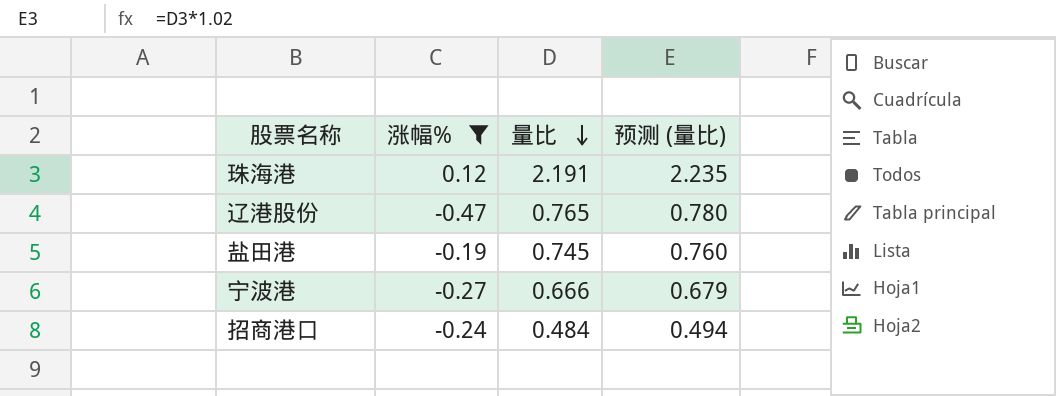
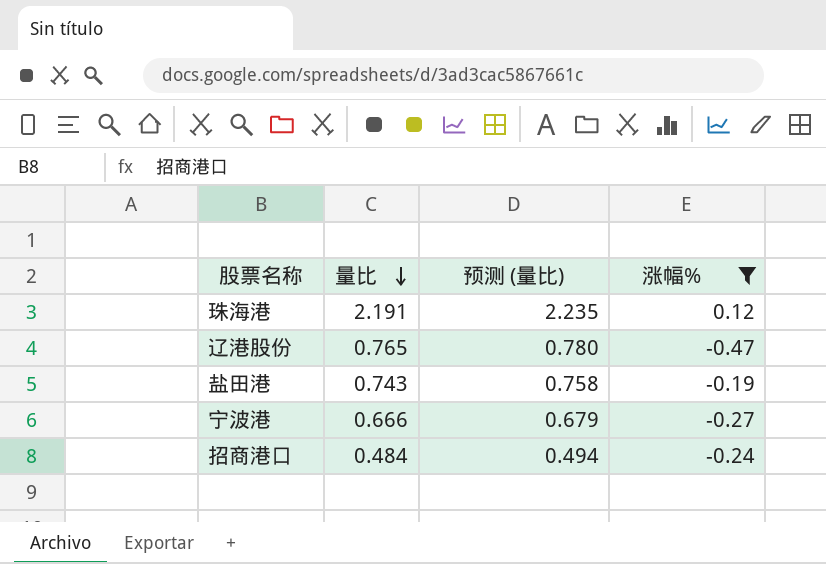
column 涨幅% | position: 2 -> 4
盐田港 | 量比: 0.745 -> 0.743
盐田港 | 预测 (量比): 0.760 -> 0.758

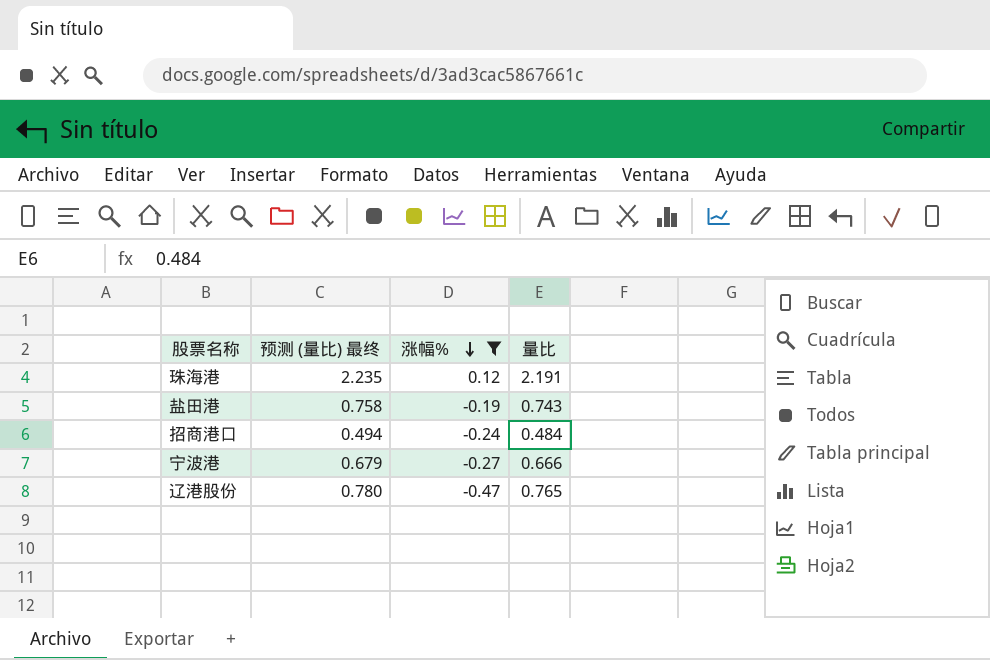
row order: 量比 descending -> 涨幅% descending
column name: 预测 (量比) -> 预测 (量比) 最终
column 量比 | position: 2 -> 4

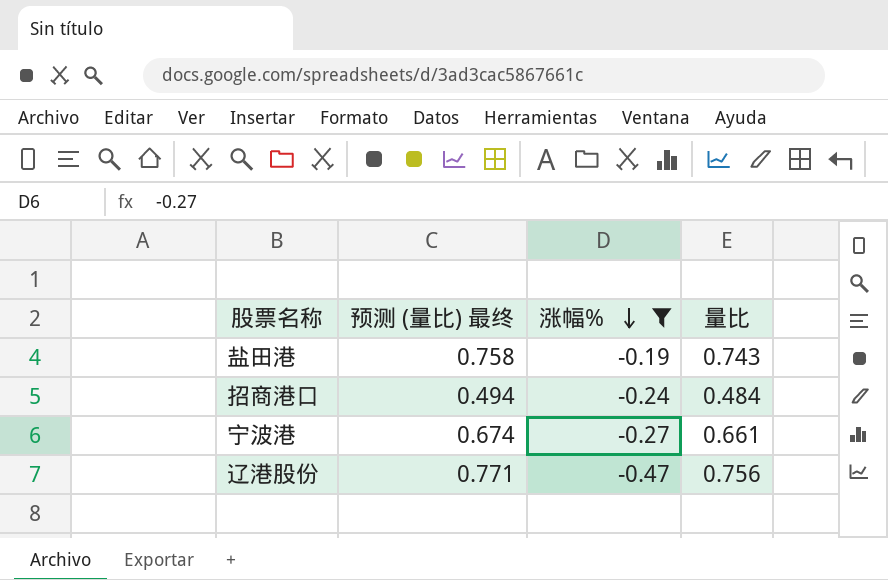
row 珠海港: 2.235 | 0.12 | 2.191 -> none
宁波港 | 预测 (量比) 最终: 0.679 -> 0.674
宁波港 | 量比: 0.666 -> 0.661
辽港股份 | 预测 (量比) 最终: 0.780 -> 0.771
辽港股份 | 量比: 0.765 -> 0.756

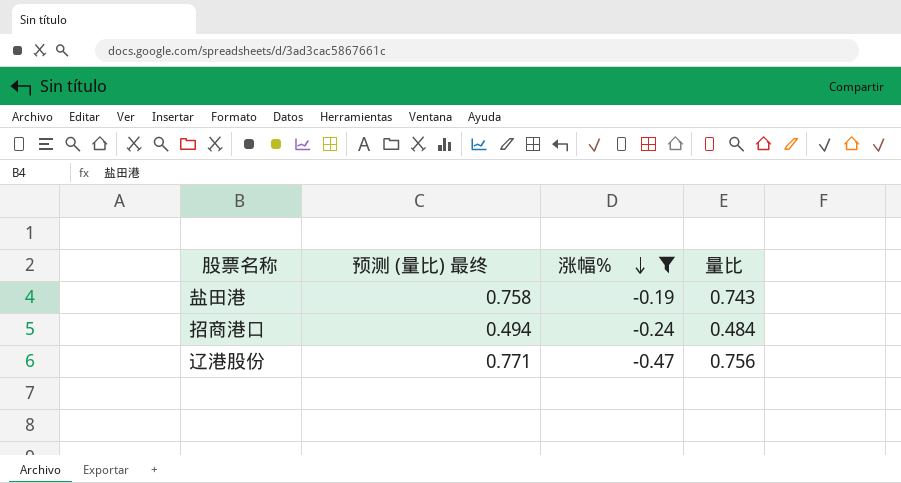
row 宁波港: 0.674 | -0.27 | 0.661 -> none

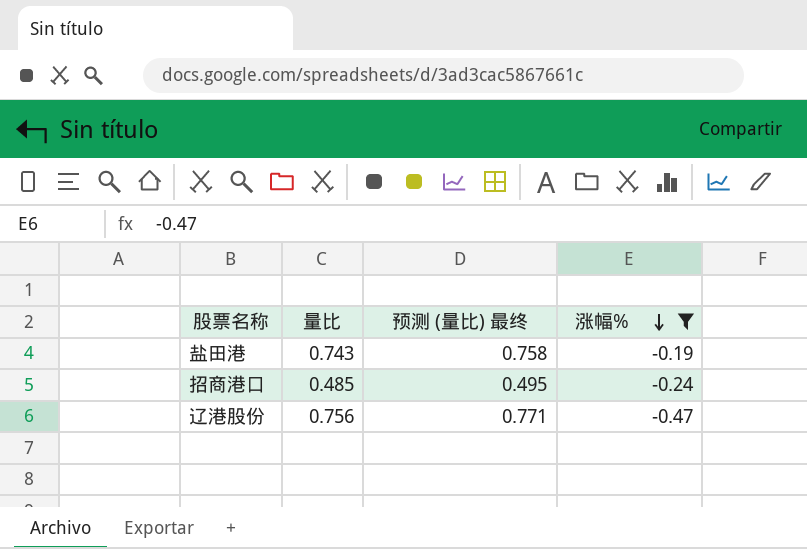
column 量比 | position: 4 -> 2
招商港口 | 量比: 0.484 -> 0.485
招商港口 | 预测 (量比) 最终: 0.494 -> 0.495

